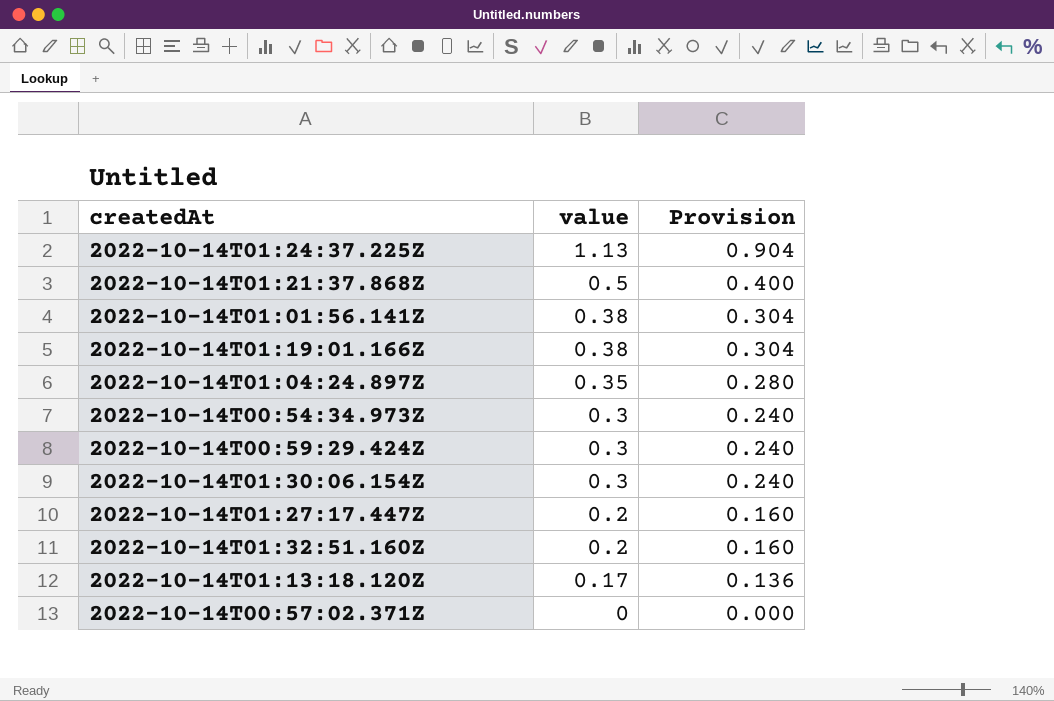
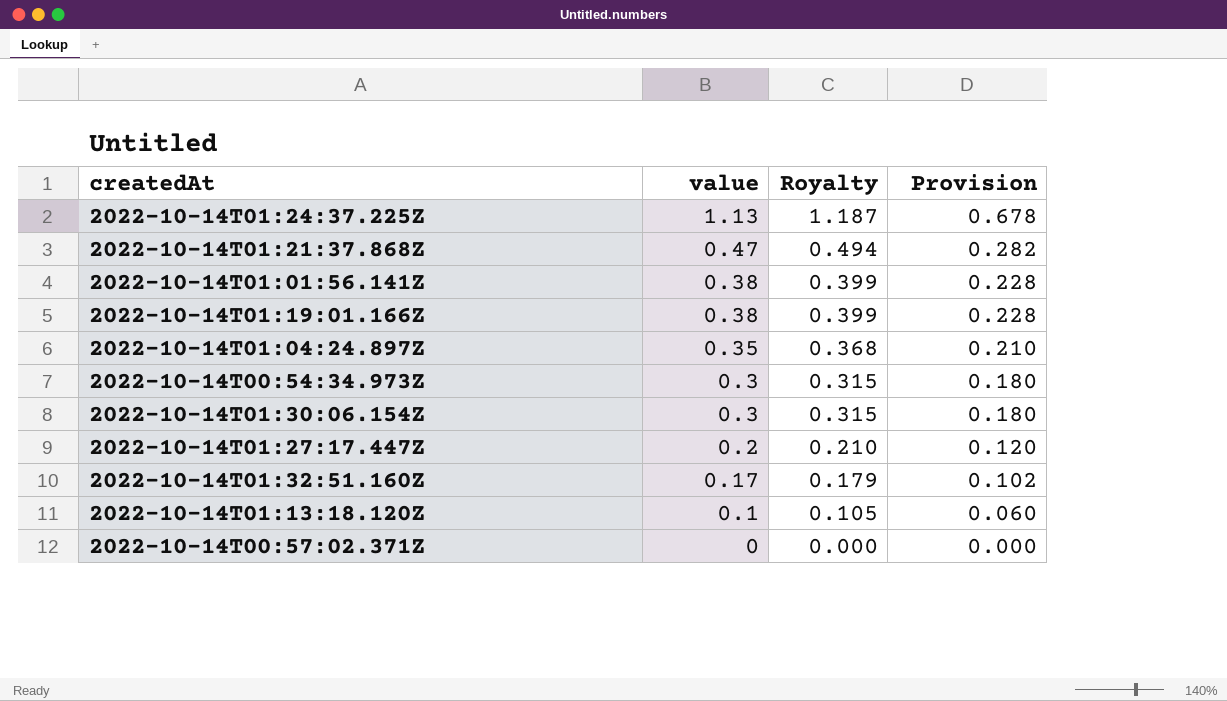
column Royalty | formula: none -> [value] * 1.05
column Provision | formula: [value] * 0.8 -> [value] * 0.6
row 2022-10-14T00:59:29.424Z: 0.3 | 0.240 -> none
2022-10-14T01:21:37.868Z | value: 0.5 -> 0.47
2022-10-14T01:32:51.160Z | value: 0.2 -> 0.17
2022-10-14T01:13:18.120Z | value: 0.17 -> 0.1

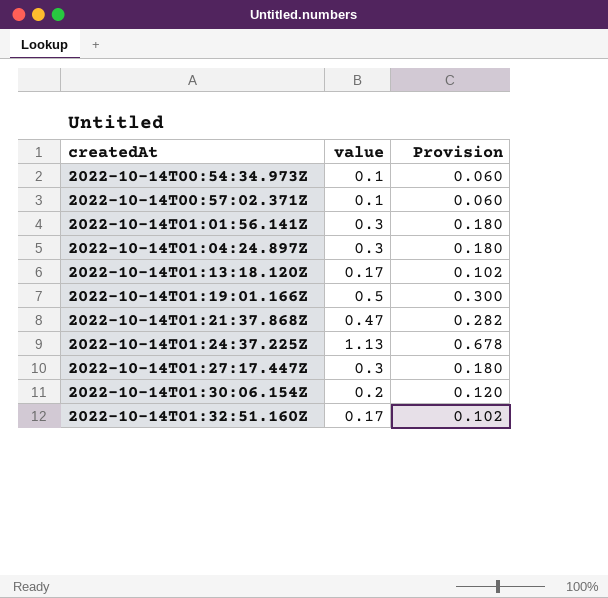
row order: value descending -> createdAt ascending
column Royalty | formula: [value] * 1.05 -> none
2022-10-14T00:54:34.973Z | value: 0.3 -> 0.1
2022-10-14T00:54:34.973Z | Provision: 0.180 -> 0.060
2022-10-14T00:57:02.371Z | value: 0 -> 0.1
2022-10-14T00:57:02.371Z | Provision: 0.000 -> 0.060
2022-10-14T01:01:56.141Z | value: 0.38 -> 0.3
2022-10-14T01:01:56.141Z | Provision: 0.228 -> 0.180
2022-10-14T01:04:24.897Z | value: 0.35 -> 0.3
2022-10-14T01:04:24.897Z | Provision: 0.210 -> 0.180
2022-10-14T01:13:18.120Z | value: 0.1 -> 0.17
2022-10-14T01:13:18.120Z | Provision: 0.060 -> 0.102
2022-10-14T01:19:01.166Z | value: 0.38 -> 0.5
2022-10-14T01:19:01.166Z | Provision: 0.228 -> 0.300
2022-10-14T01:27:17.447Z | value: 0.2 -> 0.3
2022-10-14T01:27:17.447Z | Provision: 0.120 -> 0.180
2022-10-14T01:30:06.154Z | value: 0.3 -> 0.2
2022-10-14T01:30:06.154Z | Provision: 0.180 -> 0.120

